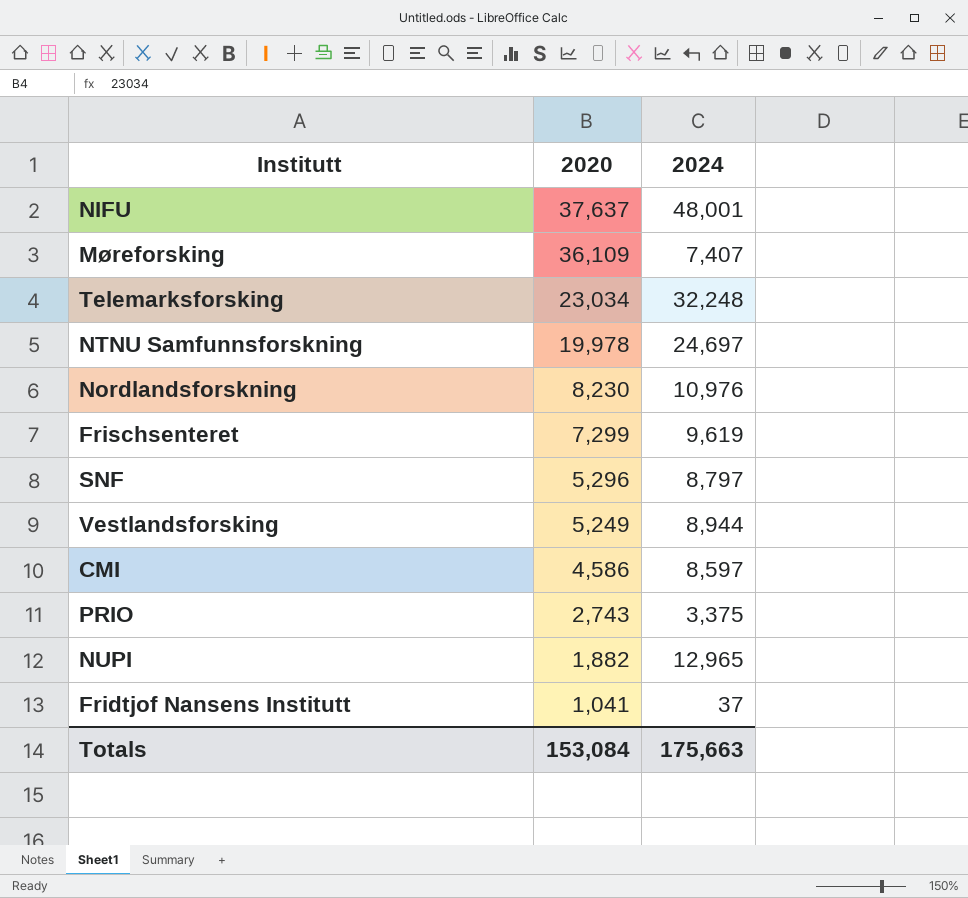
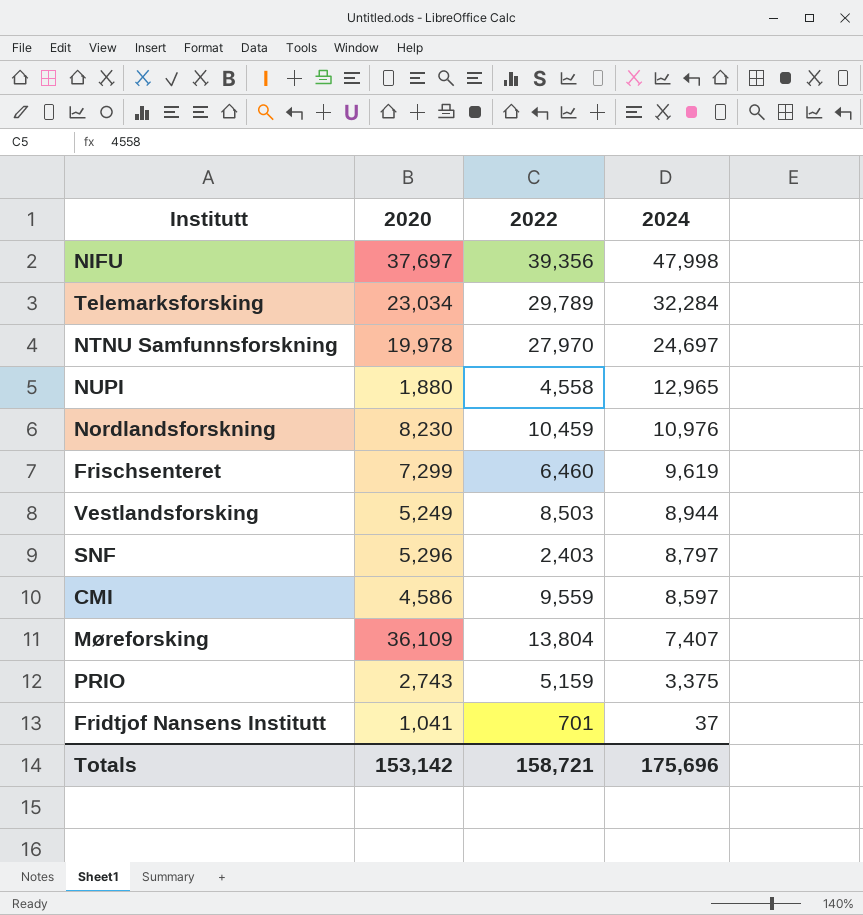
row order: 2020 descending -> 2024 descending
column 2022 | position: none -> 3
NIFU | 2020: 37,637 -> 37,697
NIFU | 2024: 48,001 -> 47,998
Telemarksforsking | 2024: 32,248 -> 32,284
NUPI | 2020: 1,882 -> 1,880
Totals | 2020: 153,084 -> 153,142
Totals | 2024: 175,663 -> 175,696

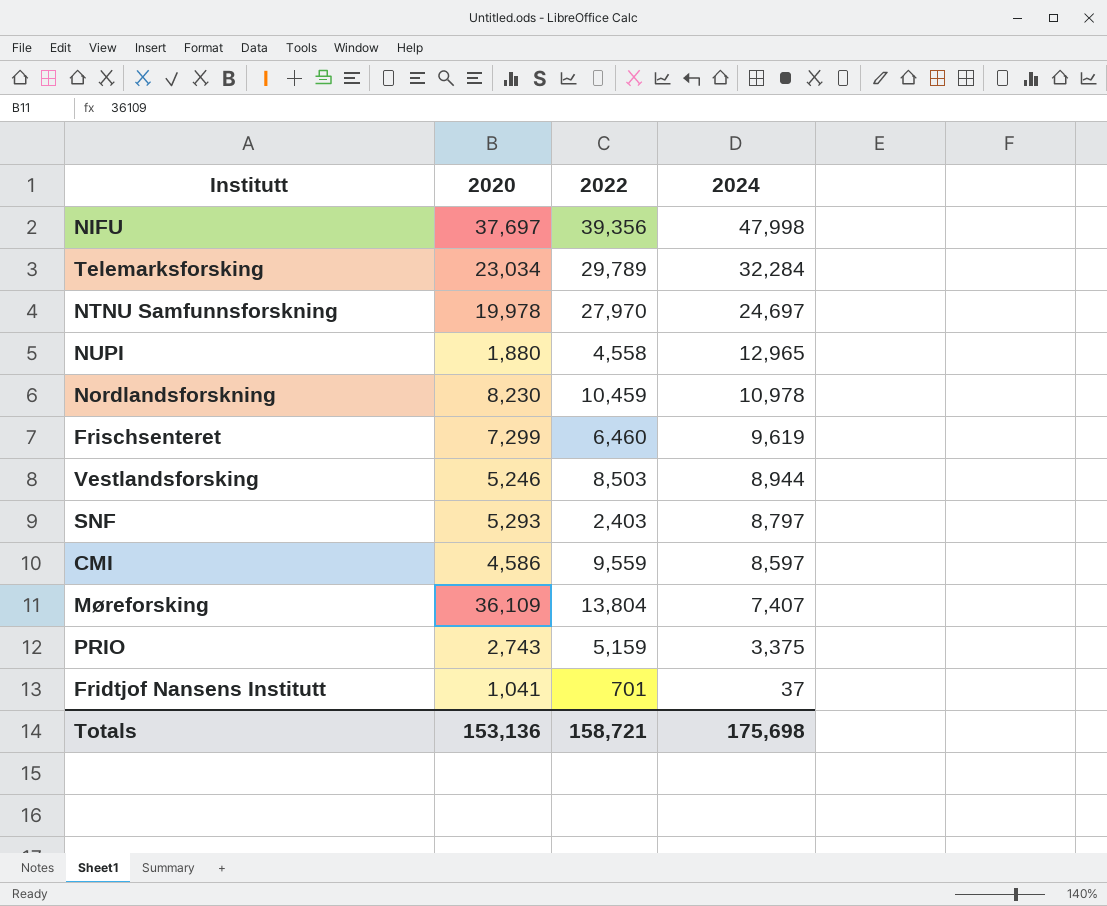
Nordlandsforskning | 2024: 10,976 -> 10,978
Vestlandsforsking | 2020: 5,249 -> 5,246
SNF | 2020: 5,296 -> 5,293
Totals | 2020: 153,142 -> 153,136
Totals | 2024: 175,696 -> 175,698

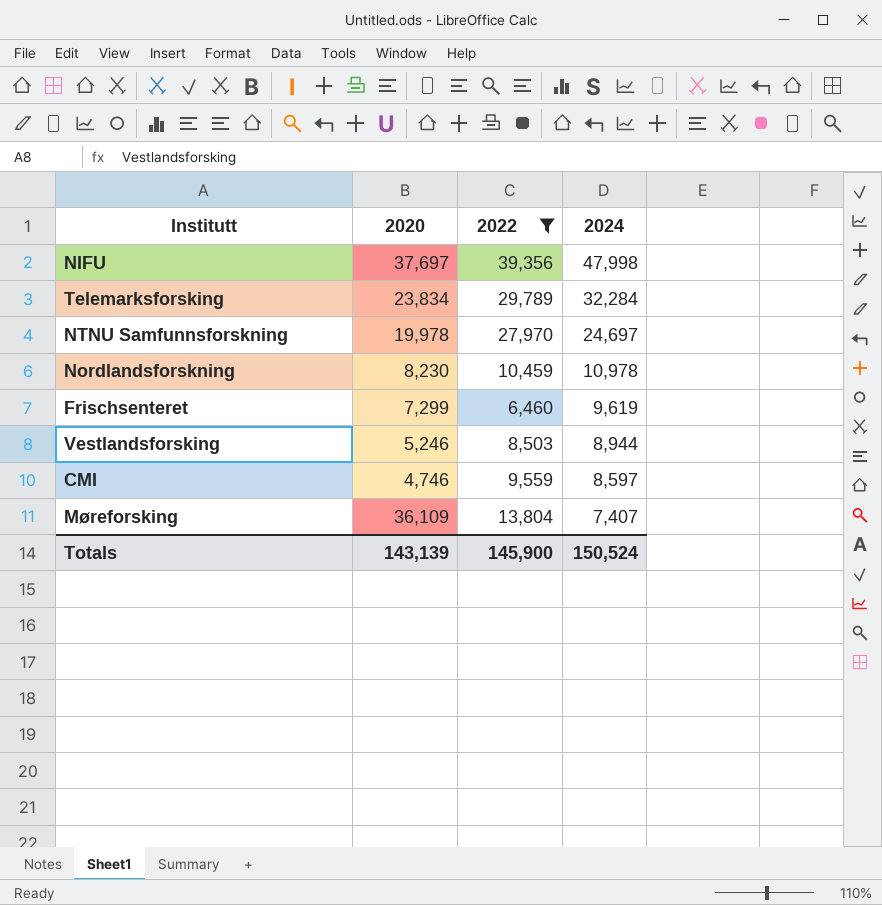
filter: none -> 2022 >= 6,460
Telemarksforsking | 2020: 23,034 -> 23,834
CMI | 2020: 4,586 -> 4,746
Totals | 2020: 153,136 -> 143,139
Totals | 2022: 158,721 -> 145,900
Totals | 2024: 175,698 -> 150,524

